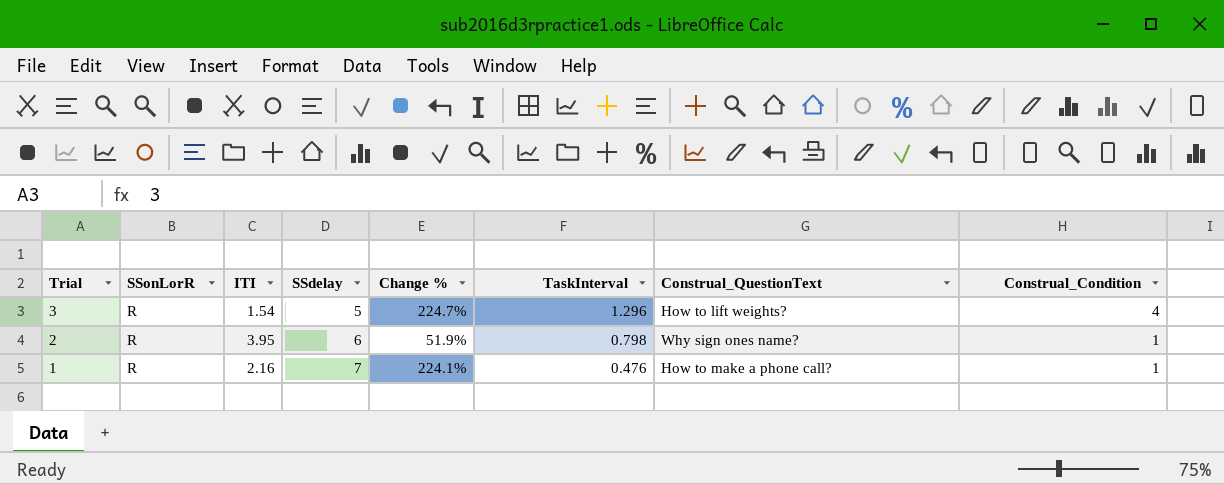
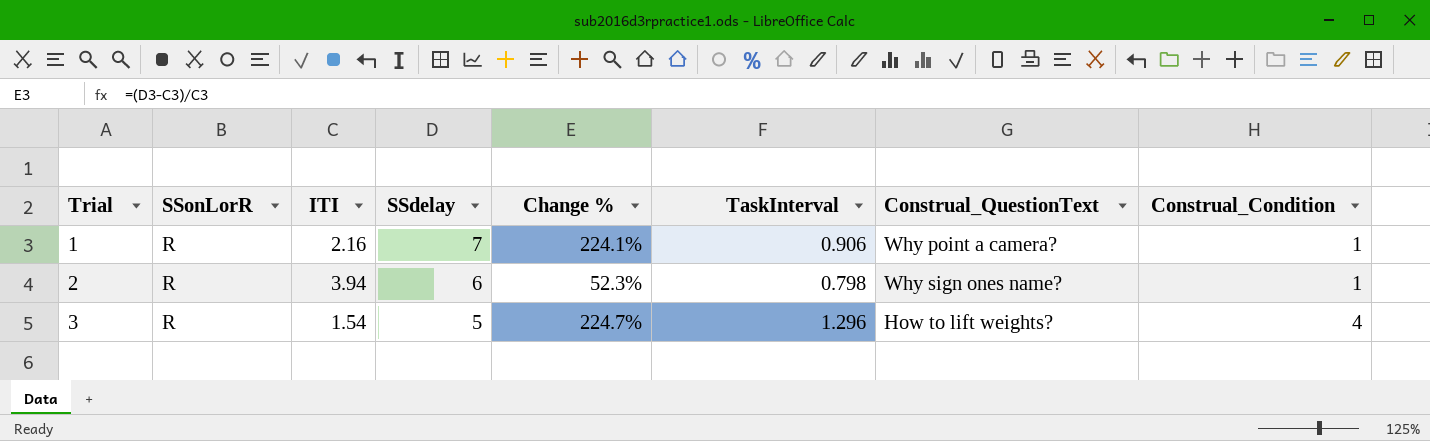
row order: Trial descending -> Trial ascending
1 | TaskInterval: 0.476 -> 0.906
1 | Construal_QuestionText: How to make a phone call? -> Why point a camera?
2 | ITI: 3.95 -> 3.94
2 | Change %: 51.9% -> 52.3%

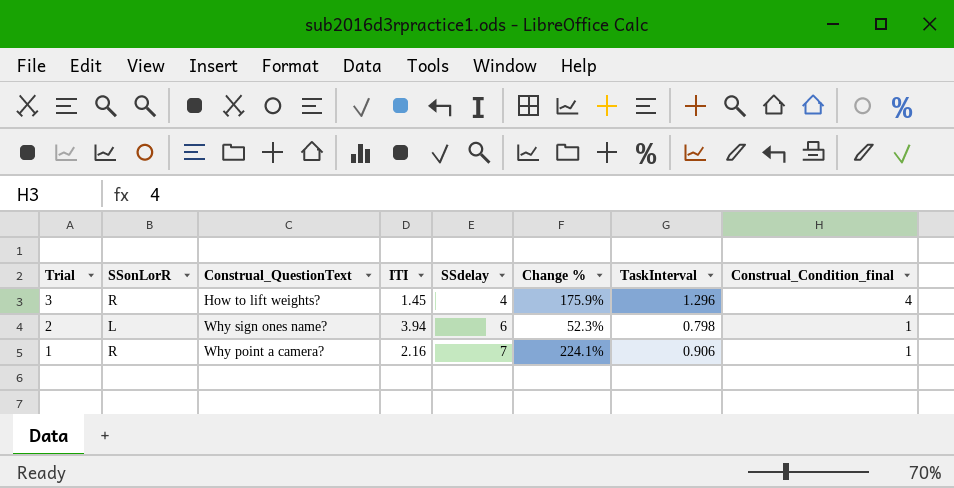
row order: Trial ascending -> Trial descending
column Construal_QuestionText | position: 7 -> 3
column name: Construal_Condition -> Construal_Condition_final
3 | ITI: 1.54 -> 1.45
3 | SSdelay: 5 -> 4
3 | Change %: 224.7% -> 175.9%
2 | SSonLorR: R -> L

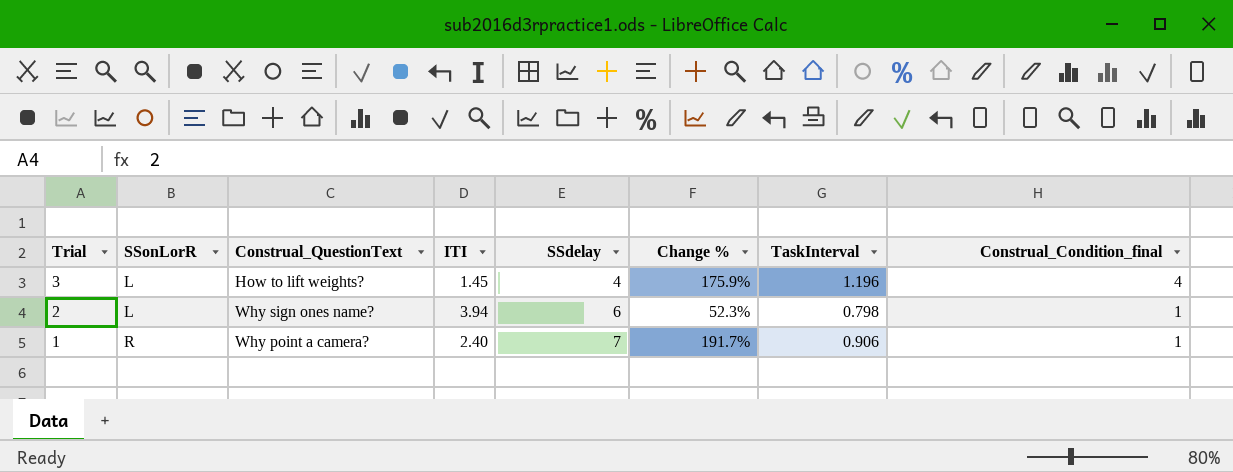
3 | SSonLorR: R -> L
3 | TaskInterval: 1.296 -> 1.196
1 | ITI: 2.16 -> 2.40
1 | Change %: 224.1% -> 191.7%

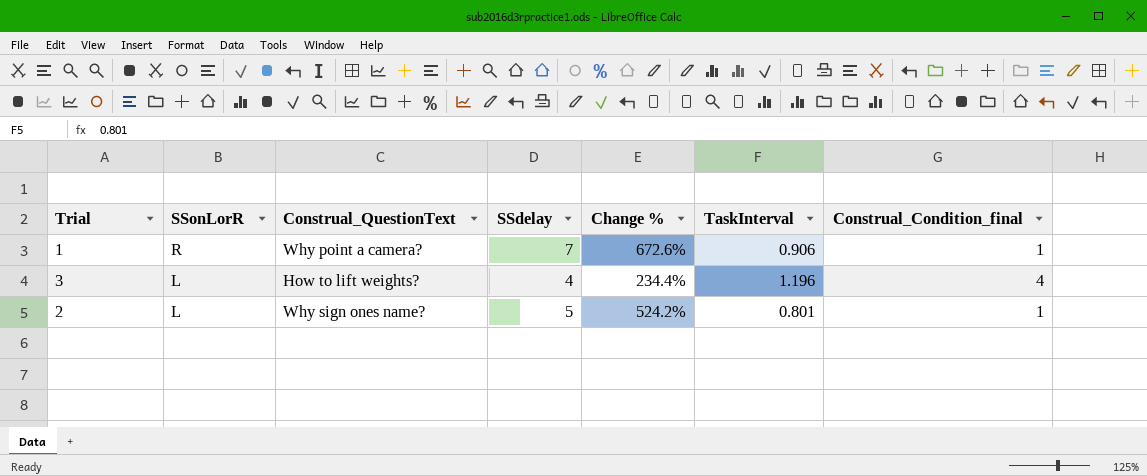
row order: Trial descending -> SSonLorR descending
column ITI | position: 4 -> none
column Change % | formula: ([SSdelay] - [ITI]) / [ITI] -> ([SSdelay] - [TaskInterval]) / [TaskInterval]
2 | SSdelay: 6 -> 5
2 | TaskInterval: 0.798 -> 0.801

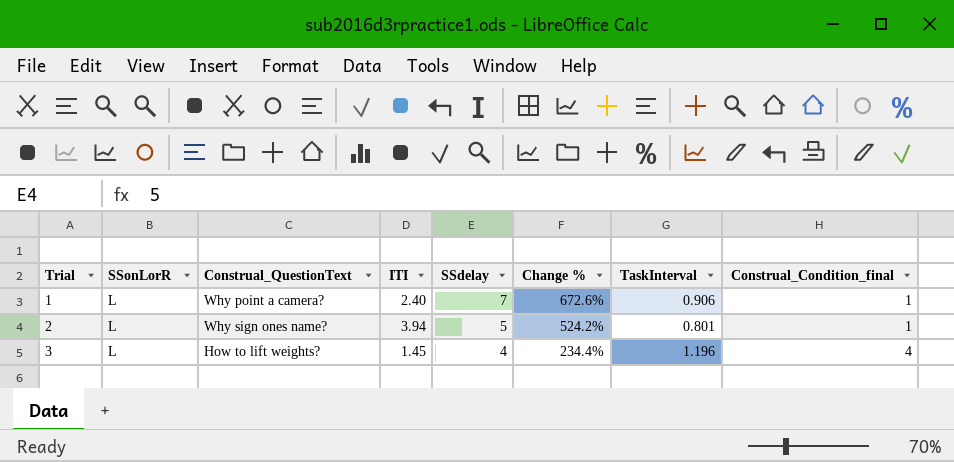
row order: SSonLorR descending -> Trial ascending
column ITI | position: none -> 4
1 | SSonLorR: R -> L

